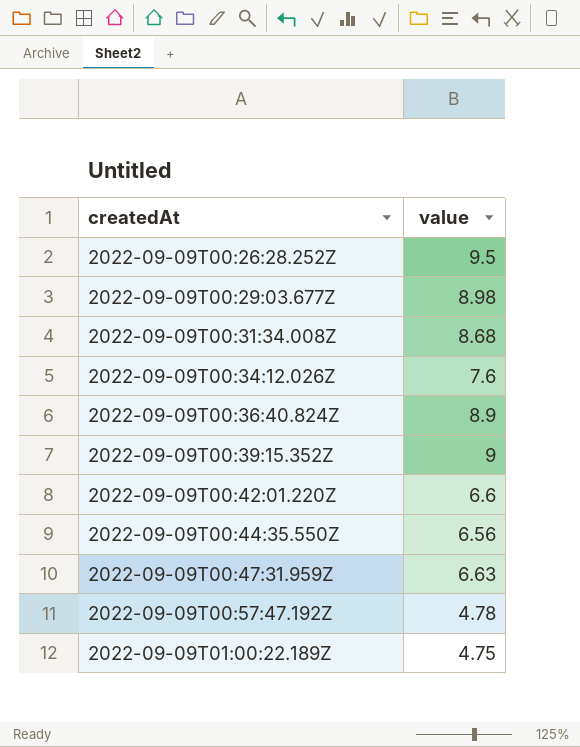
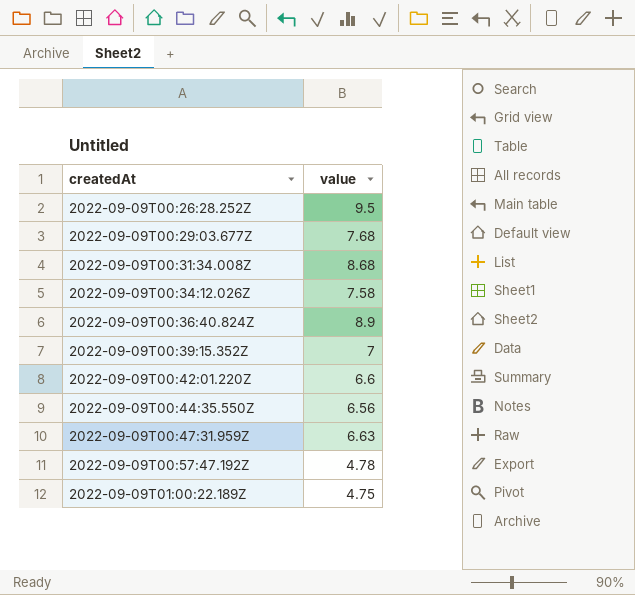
2022-09-09T00:29:03.677Z | value: 8.98 -> 7.68
2022-09-09T00:34:12.026Z | value: 7.6 -> 7.58
2022-09-09T00:39:15.352Z | value: 9 -> 7

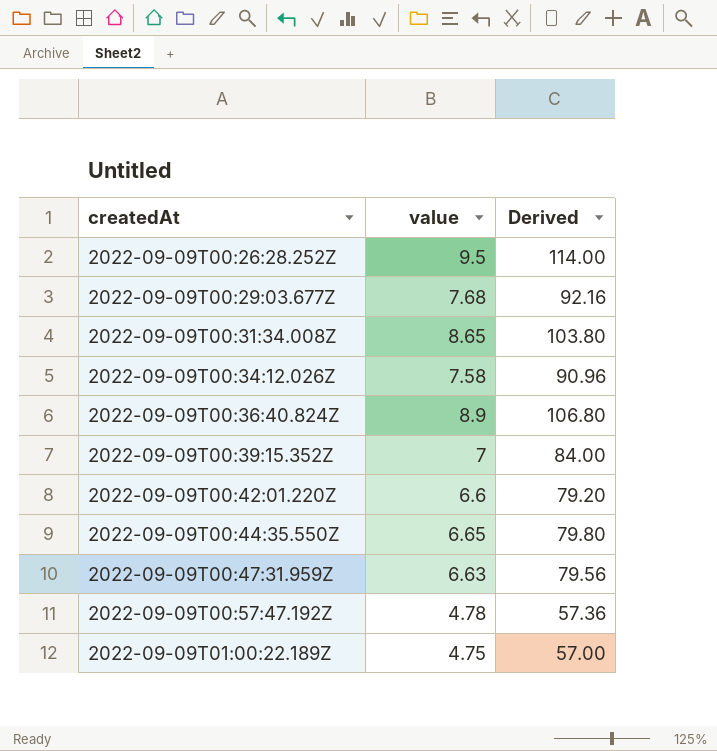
column Derived | formula: none -> [value] * 12
2022-09-09T00:31:34.008Z | value: 8.68 -> 8.65
2022-09-09T00:44:35.550Z | value: 6.56 -> 6.65

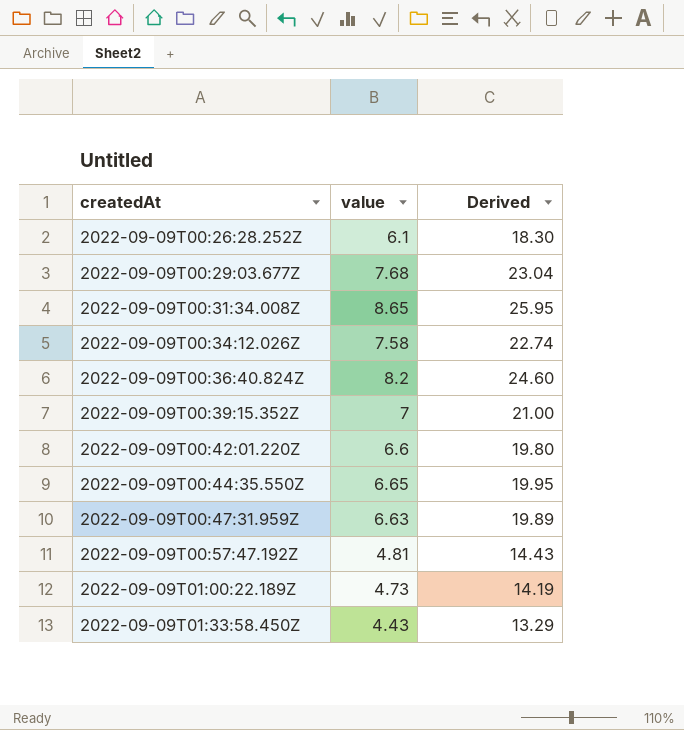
column Derived | formula: [value] * 12 -> [value] * 3
2022-09-09T00:26:28.252Z | value: 9.5 -> 6.1
2022-09-09T00:36:40.824Z | value: 8.9 -> 8.2
2022-09-09T00:57:47.192Z | value: 4.78 -> 4.81
2022-09-09T01:00:22.189Z | value: 4.75 -> 4.73
row 2022-09-09T01:33:58.450Z: none -> 4.43 | 13.29

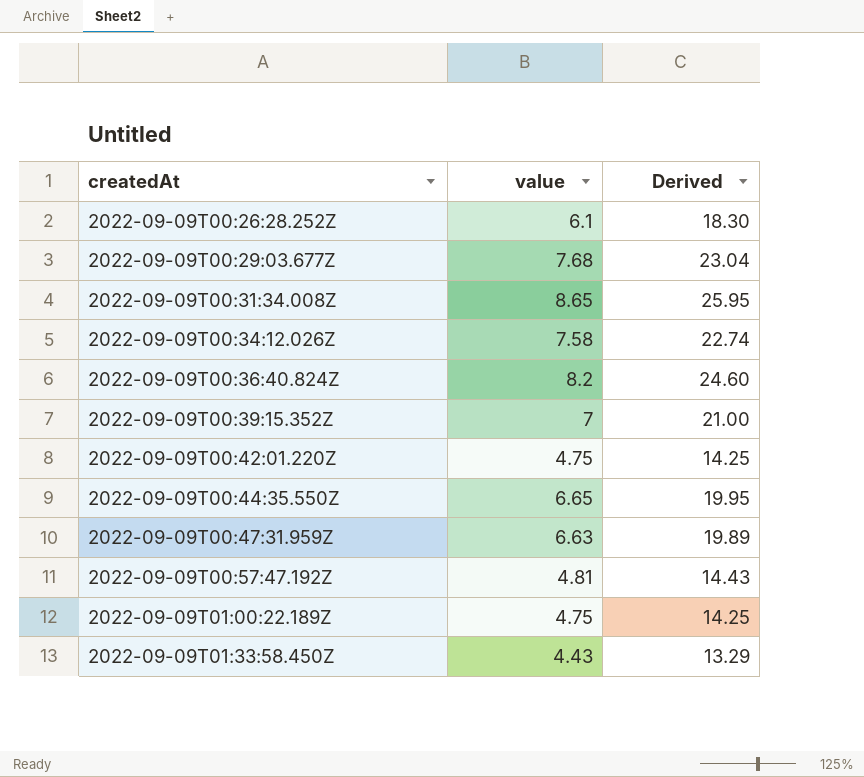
2022-09-09T00:42:01.220Z | value: 6.6 -> 4.75
2022-09-09T00:42:01.220Z | Derived: 19.80 -> 14.25
2022-09-09T01:00:22.189Z | value: 4.73 -> 4.75
2022-09-09T01:00:22.189Z | Derived: 14.19 -> 14.25

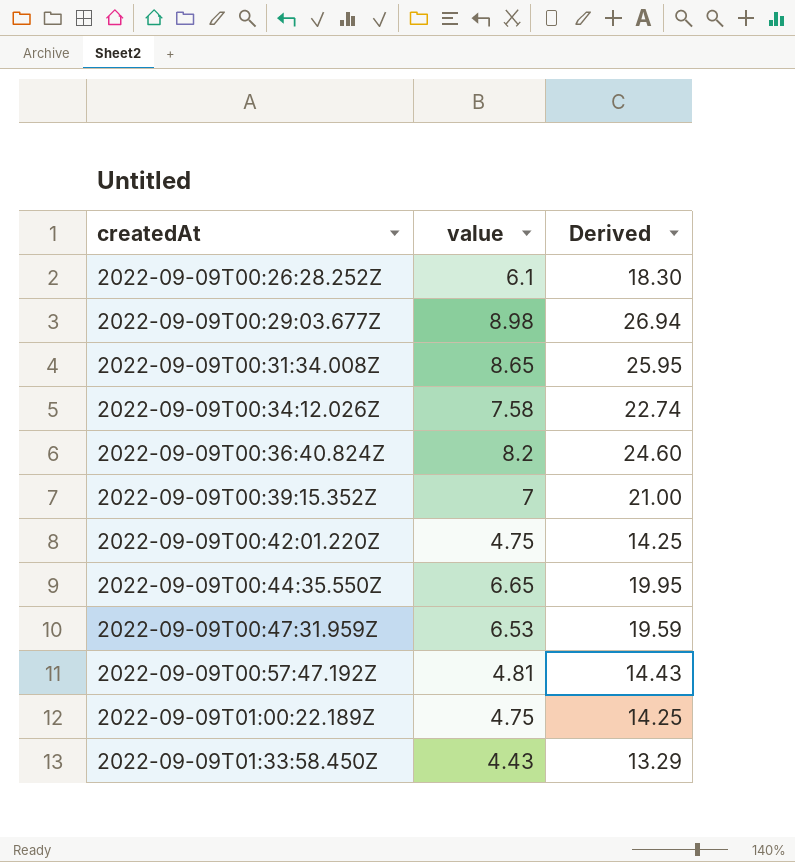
2022-09-09T00:29:03.677Z | value: 7.68 -> 8.98
2022-09-09T00:29:03.677Z | Derived: 23.04 -> 26.94
2022-09-09T00:47:31.959Z | value: 6.63 -> 6.53
2022-09-09T00:47:31.959Z | Derived: 19.89 -> 19.59

